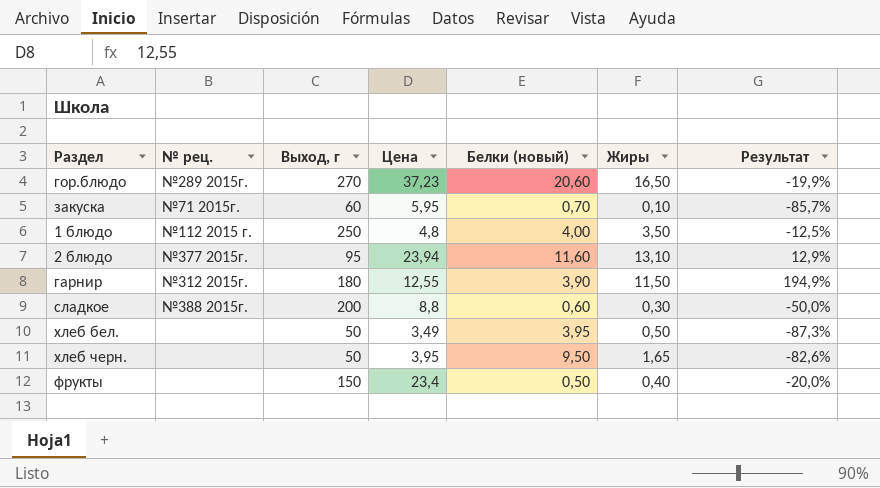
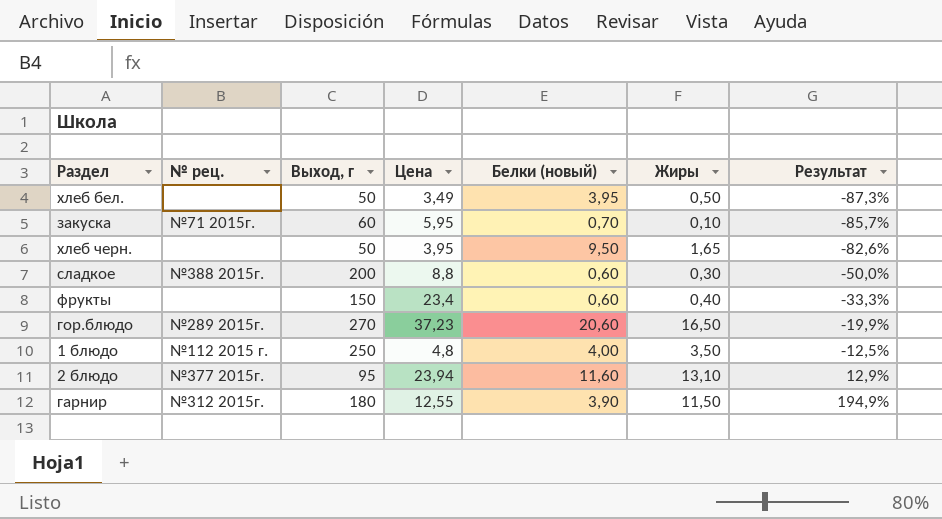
row order: none -> Результат ascending
фрукты | Белки (новый): 0,50 -> 0,60
фрукты | Результат: -20,0% -> -33,3%

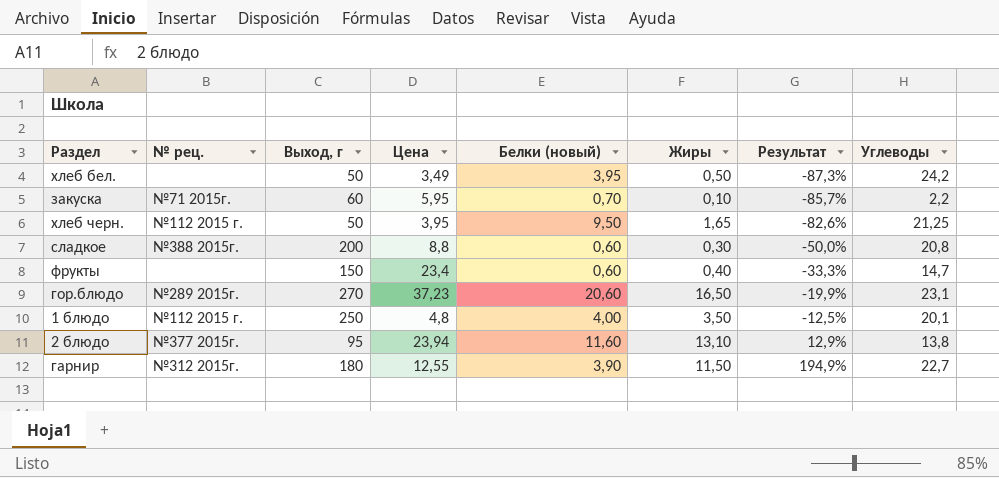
column Углеводы | position: none -> 8
хлеб черн. | № рец.: none -> №112 2015 г.

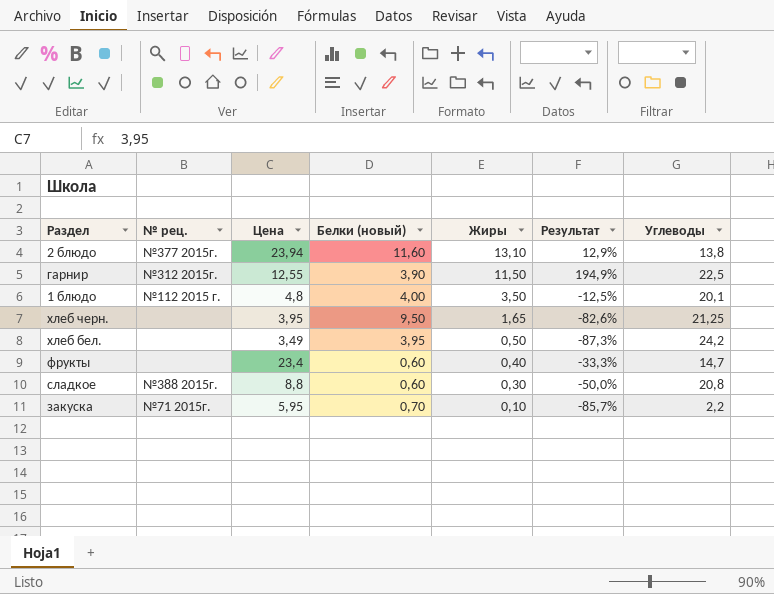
row order: Результат ascending -> Жиры descending
column Выход, г | position: 3 -> none
row гор.блюдо: №289 2015г. | 270 | 37,23 | 20,60 | 16,50 | -19,9% | 23,1 -> none
гарнир | Углеводы: 22,7 -> 22,5
хлеб черн. | № рец.: №112 2015 г. -> none

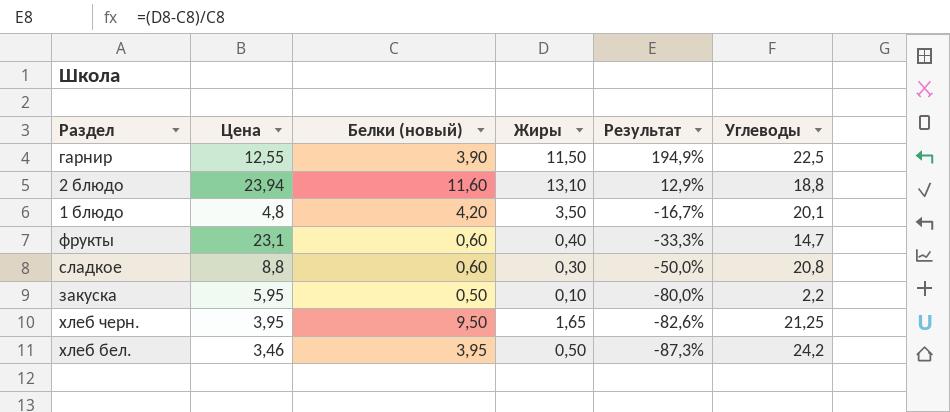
row order: Жиры descending -> Результат descending
column № рец. | position: 2 -> none
2 блюдо | Углеводы: 13,8 -> 18,8
1 блюдо | Белки (новый): 4,00 -> 4,20
1 блюдо | Результат: -12,5% -> -16,7%
фрукты | Цена: 23,4 -> 23,1
закуска | Белки (новый): 0,70 -> 0,50
закуска | Результат: -85,7% -> -80,0%
хлеб бел. | Цена: 3,49 -> 3,46

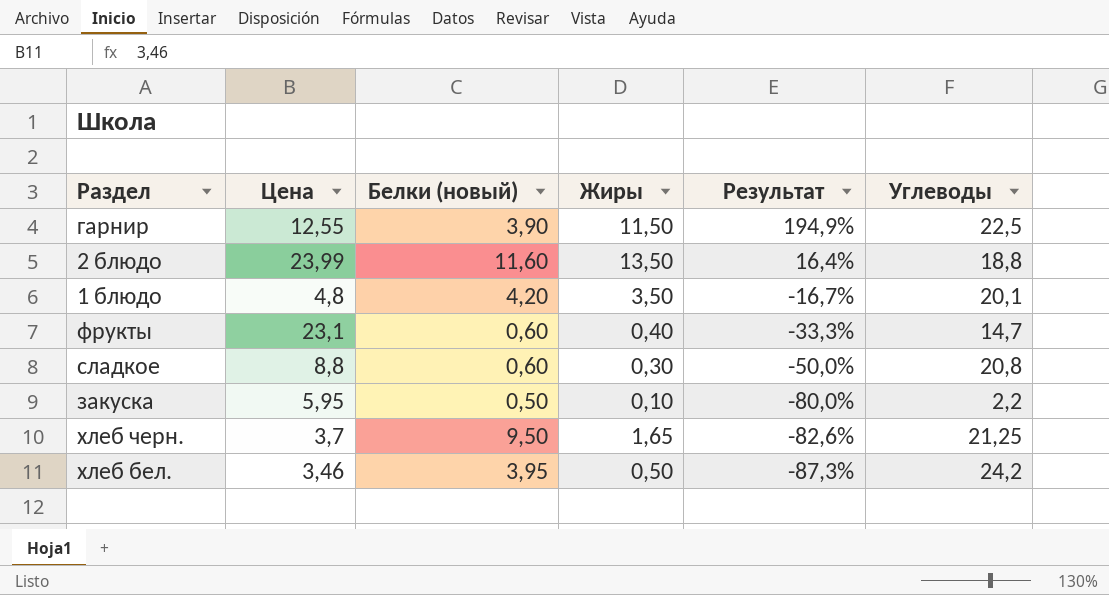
2 блюдо | Цена: 23,94 -> 23,99
2 блюдо | Жиры: 13,10 -> 13,50
2 блюдо | Результат: 12,9% -> 16,4%
хлеб черн. | Цена: 3,95 -> 3,7

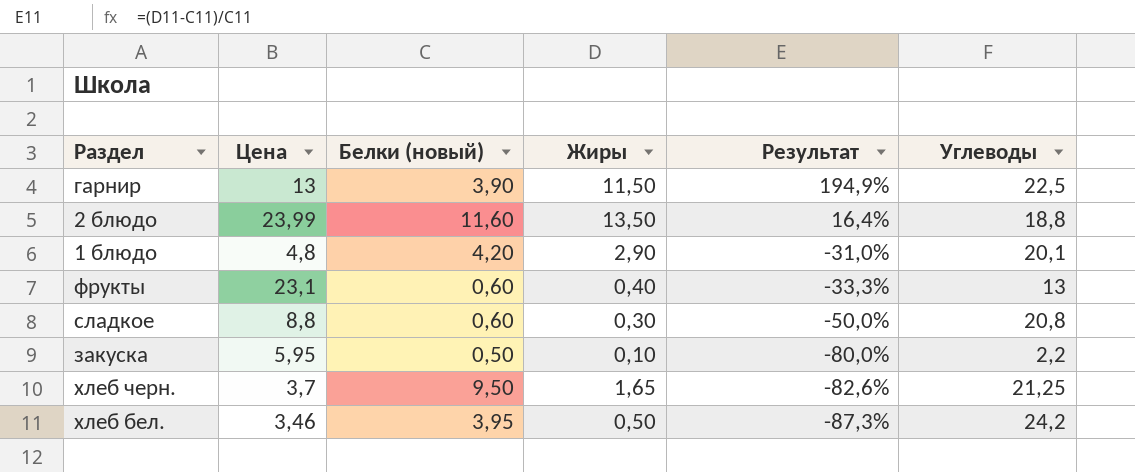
гарнир | Цена: 12,55 -> 13
1 блюдо | Жиры: 3,50 -> 2,90
1 блюдо | Результат: -16,7% -> -31,0%
фрукты | Углеводы: 14,7 -> 13

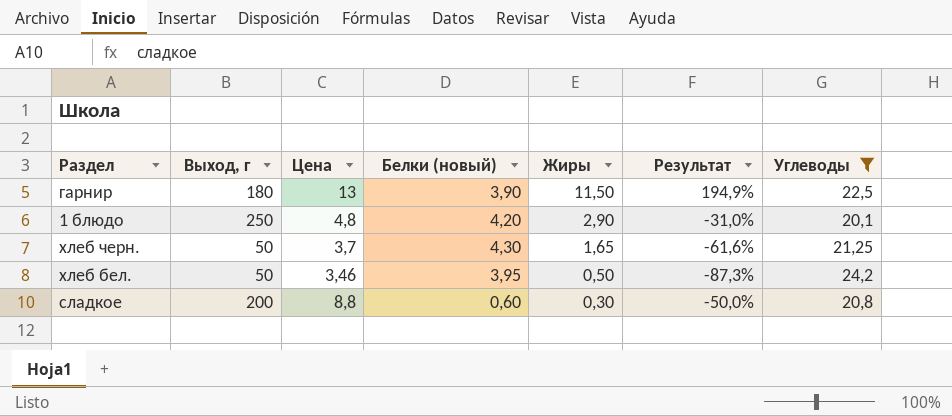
filter: none -> Углеводы >= 20,1
row order: Результат descending -> Жиры descending
column Выход, г | position: none -> 2
хлеб черн. | Белки (новый): 9,50 -> 4,30
хлеб черн. | Результат: -82,6% -> -61,6%

